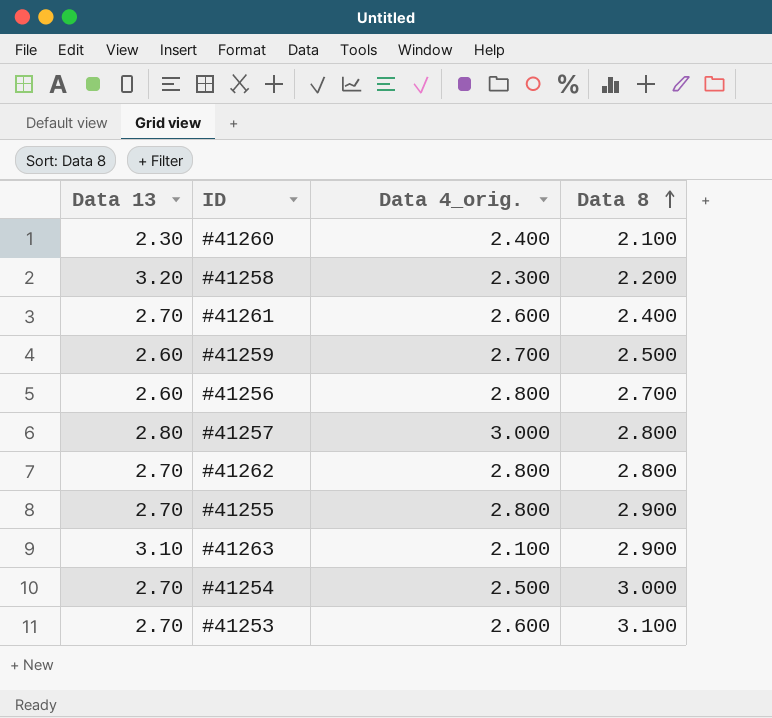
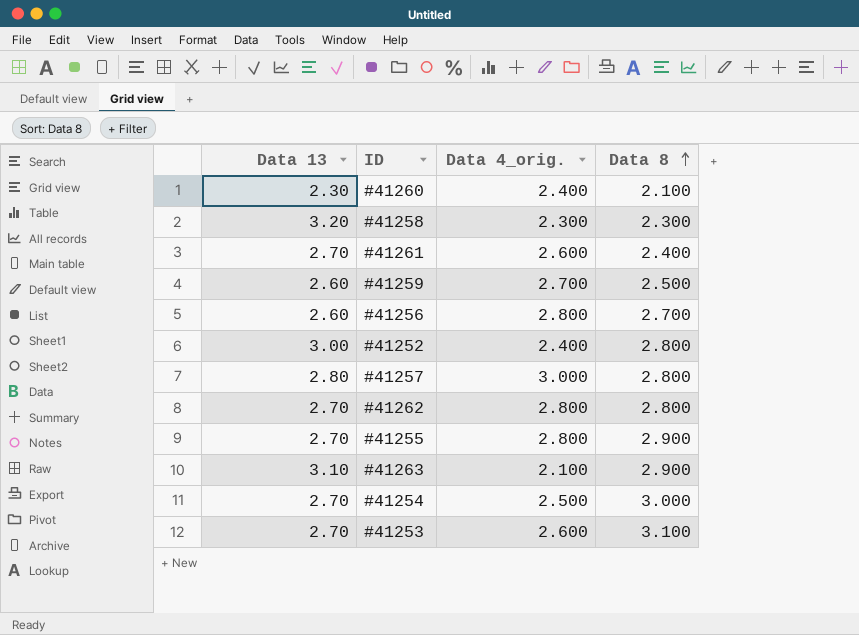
#41258 | Data 8: 2.200 -> 2.300
row #41252: none -> 3.00 | 2.400 | 2.800

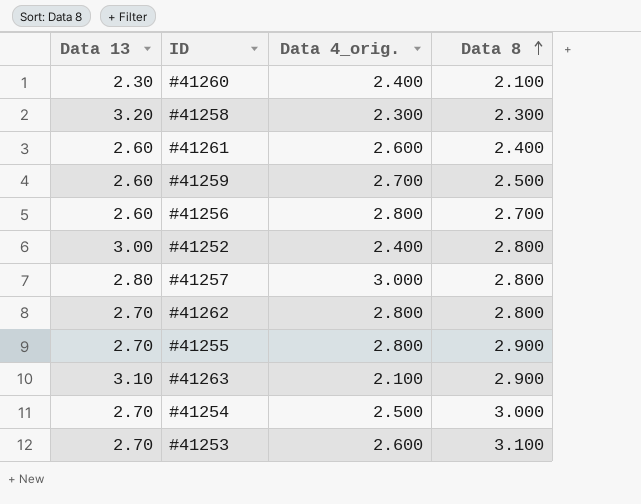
#41261 | Data 13: 2.70 -> 2.60

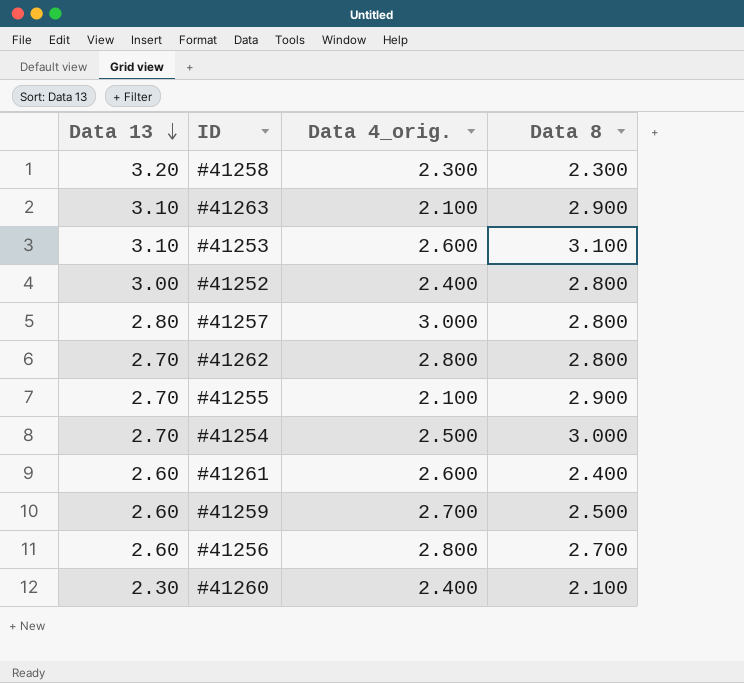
row order: Data 8 ascending -> Data 13 descending
#41253 | Data 13: 2.70 -> 3.10
#41255 | Data 4_orig.: 2.800 -> 2.100

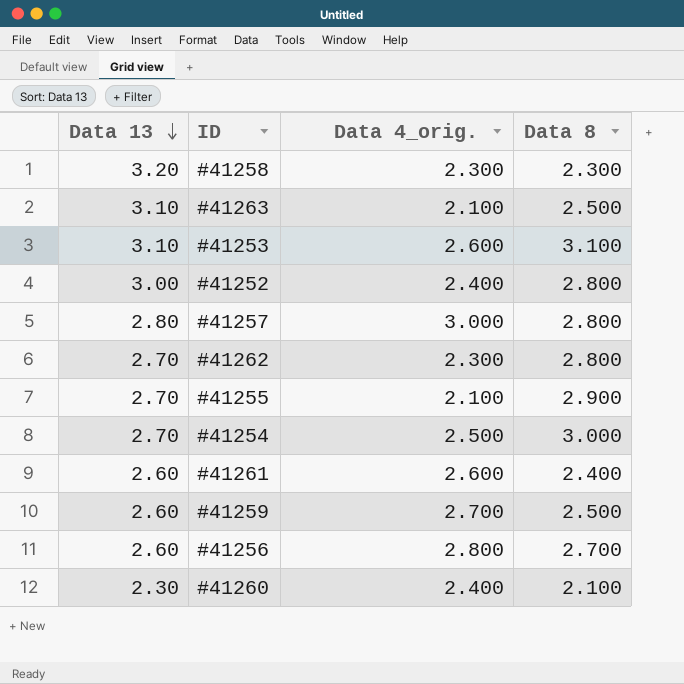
#41263 | Data 8: 2.900 -> 2.500
#41262 | Data 4_orig.: 2.800 -> 2.300

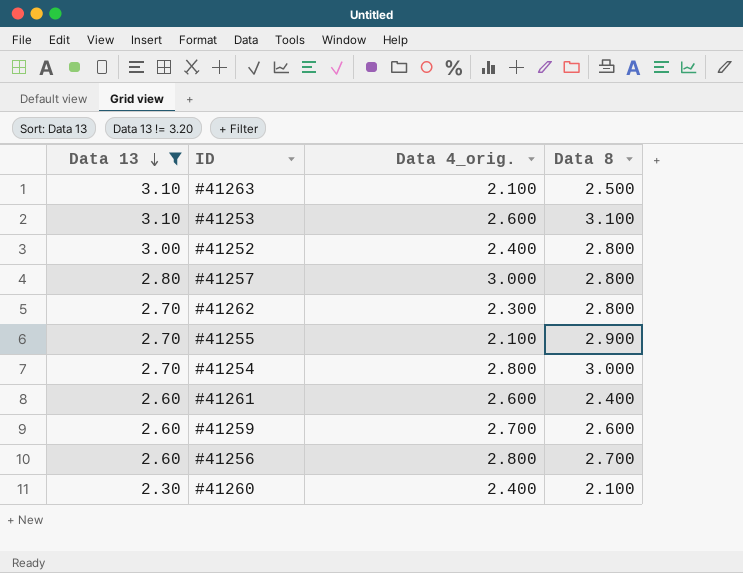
filter: none -> Data 13 != 3.20
#41254 | Data 4_orig.: 2.500 -> 2.800
#41259 | Data 8: 2.500 -> 2.600

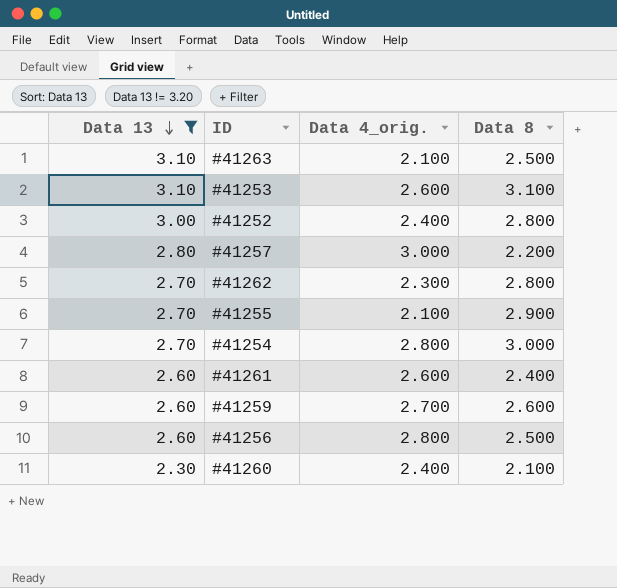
#41257 | Data 8: 2.800 -> 2.200
#41256 | Data 8: 2.700 -> 2.500

